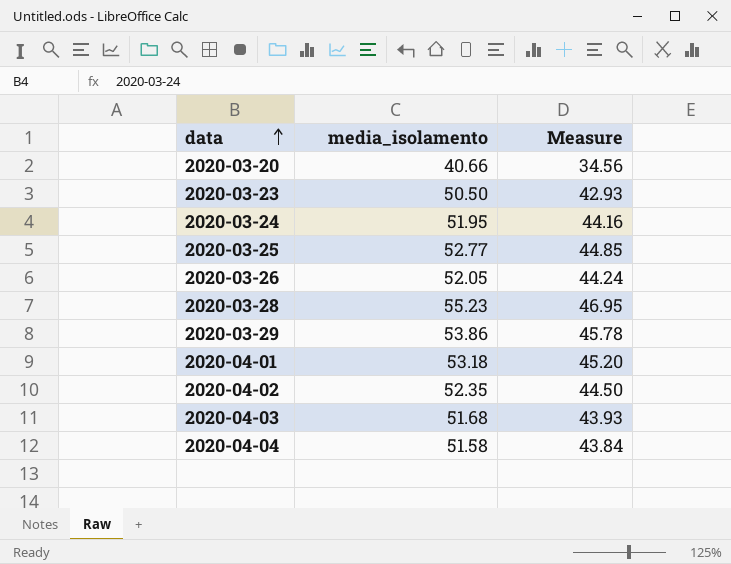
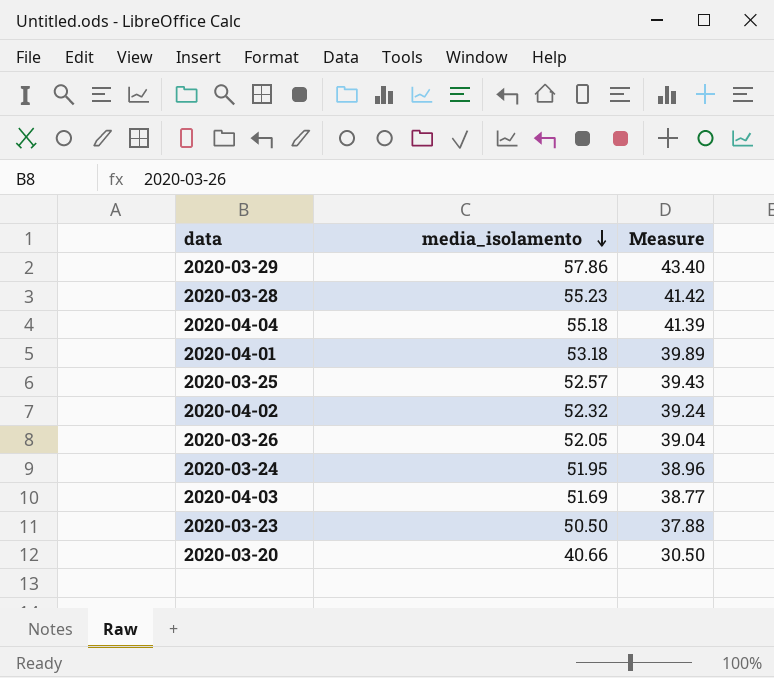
row order: data ascending -> media_isolamento descending
column Measure | formula: [media_isolamento] * 0.85 -> [media_isolamento] * 0.75
2020-03-29 | media_isolamento: 53.86 -> 57.86
2020-04-04 | media_isolamento: 51.58 -> 55.18
2020-03-25 | media_isolamento: 52.77 -> 52.57
2020-04-02 | media_isolamento: 52.35 -> 52.32
2020-04-03 | media_isolamento: 51.68 -> 51.69

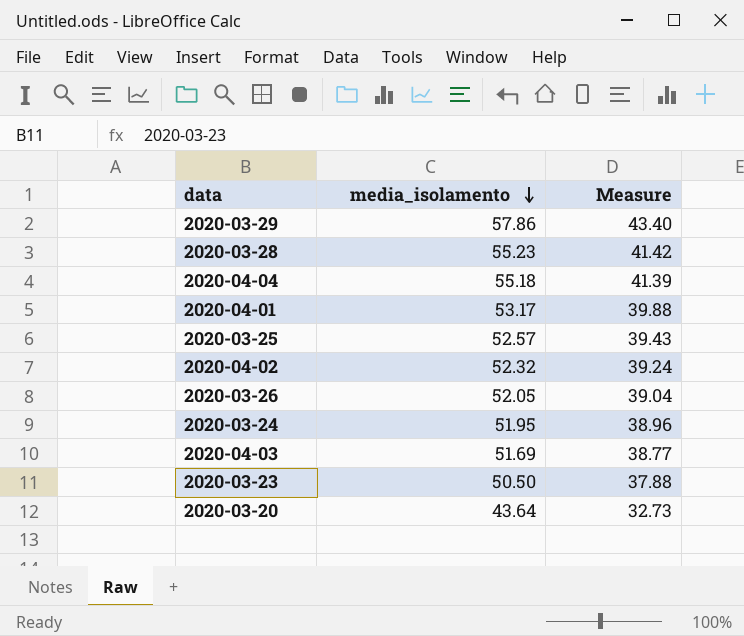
2020-04-01 | media_isolamento: 53.18 -> 53.17
2020-04-01 | Measure: 39.89 -> 39.88
2020-03-20 | media_isolamento: 40.66 -> 43.64
2020-03-20 | Measure: 30.50 -> 32.73

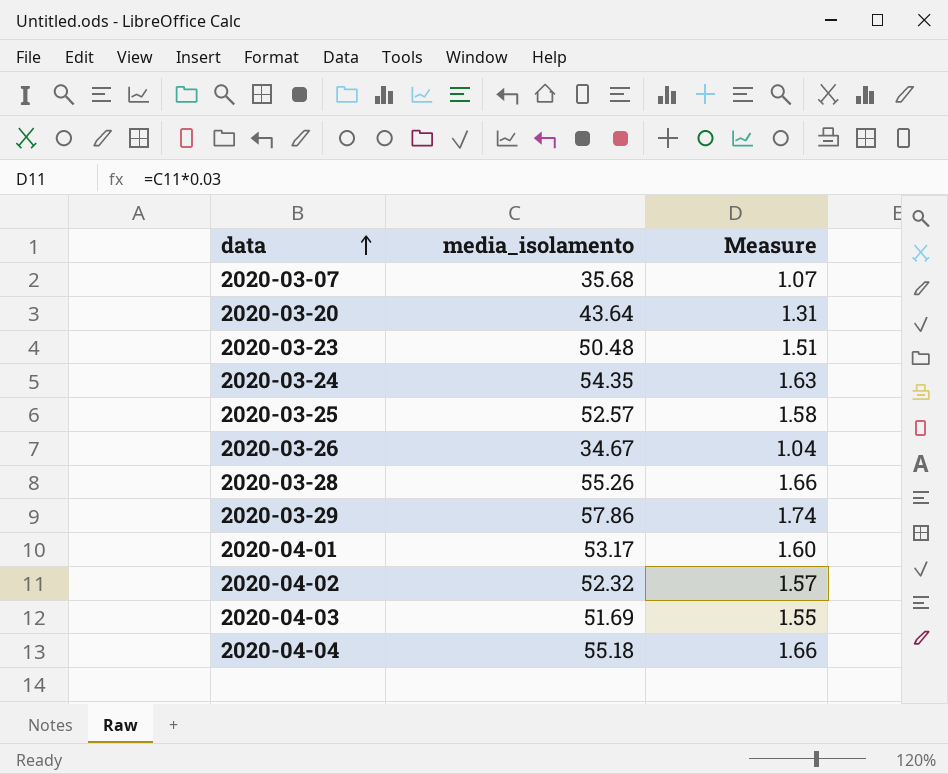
row order: media_isolamento descending -> data ascending
column Measure | formula: [media_isolamento] * 0.75 -> [media_isolamento] * 0.03
row 2020-03-07: none -> 35.68 | 1.07
2020-03-23 | media_isolamento: 50.50 -> 50.48
2020-03-24 | media_isolamento: 51.95 -> 54.35
2020-03-26 | media_isolamento: 52.05 -> 34.67
2020-03-28 | media_isolamento: 55.23 -> 55.26

